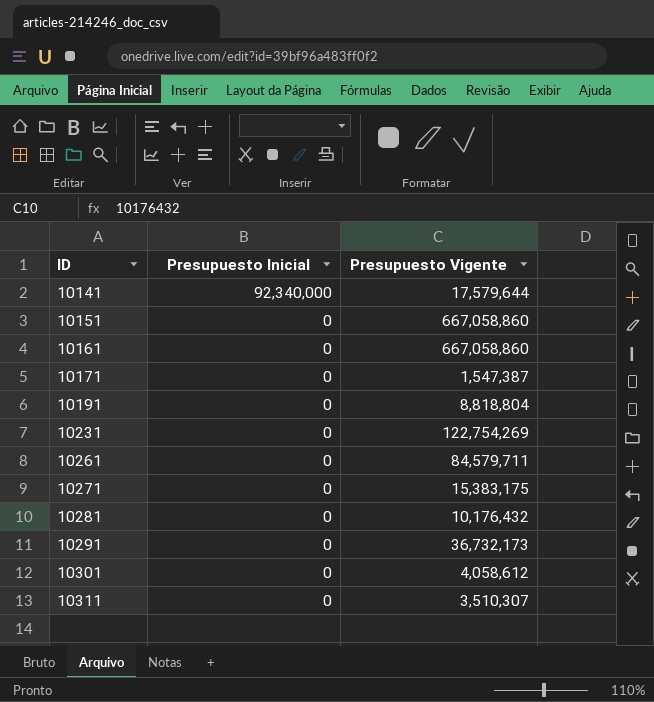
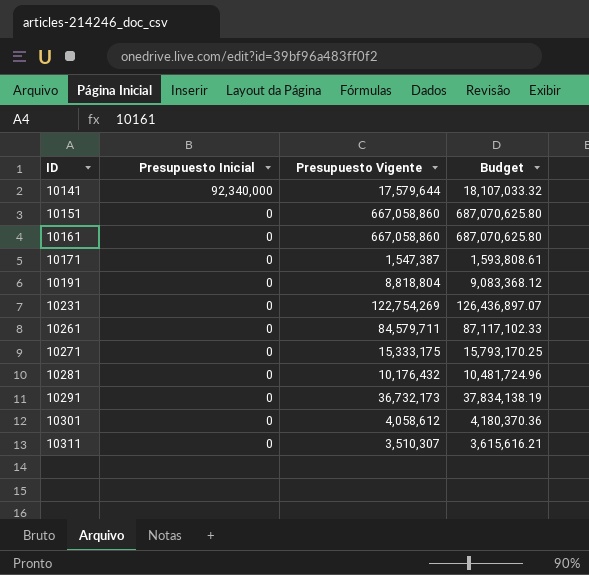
column Budget | formula: none -> [Presupuesto Vigente] * 1.03
10271 | Presupuesto Vigente: 15,383,175 -> 15,333,175

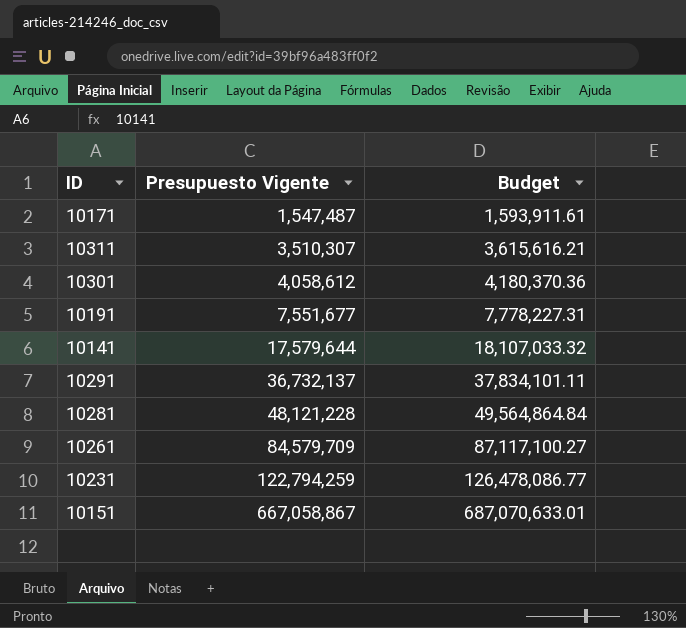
row order: ID ascending -> Presupuesto Vigente ascending
column Presupuesto Inicial | position: 2 -> none
row 10161: 0 | 667,058,860 | 687,070,625.80 -> none
row 10271: 0 | 15,333,175 | 15,793,170.25 -> none
10171 | Presupuesto Vigente: 1,547,387 -> 1,547,487
10171 | Budget: 1,593,808.61 -> 1,593,911.61
10191 | Presupuesto Vigente: 8,818,804 -> 7,551,677
10191 | Budget: 9,083,368.12 -> 7,778,227.31
10291 | Presupuesto Vigente: 36,732,173 -> 36,732,137
10291 | Budget: 37,834,138.19 -> 37,834,101.11
10281 | Presupuesto Vigente: 10,176,432 -> 48,121,228
10281 | Budget: 10,481,724.96 -> 49,564,864.84
10261 | Presupuesto Vigente: 84,579,711 -> 84,579,709
10261 | Budget: 87,117,102.33 -> 87,117,100.27
10231 | Presupuesto Vigente: 122,754,269 -> 122,794,259
10231 | Budget: 126,436,897.07 -> 126,478,086.77
10151 | Presupuesto Vigente: 667,058,860 -> 667,058,867
10151 | Budget: 687,070,625.80 -> 687,070,633.01

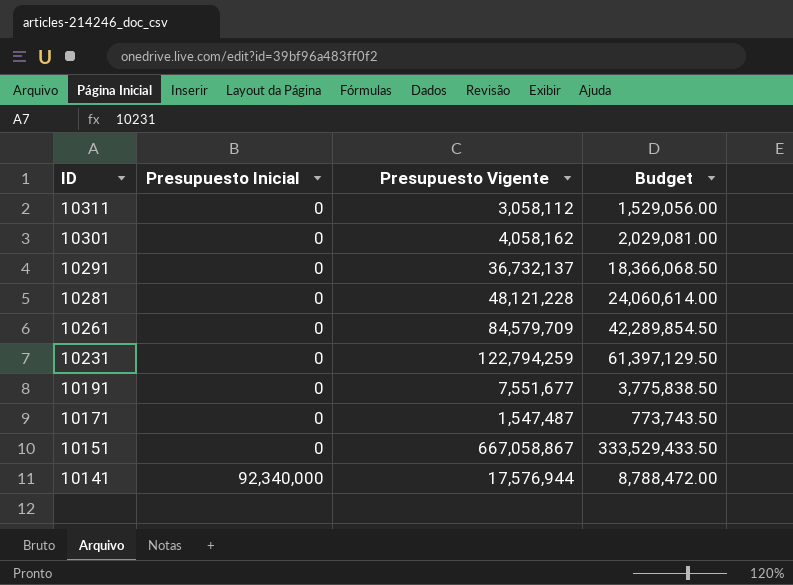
row order: Presupuesto Vigente ascending -> ID descending
column Presupuesto Inicial | position: none -> 2
column Budget | formula: [Presupuesto Vigente] * 1.03 -> [Presupuesto Vigente] * 0.5
10311 | Presupuesto Vigente: 3,510,307 -> 3,058,112
10301 | Presupuesto Vigente: 4,058,612 -> 4,058,162
10141 | Presupuesto Vigente: 17,579,644 -> 17,576,944

